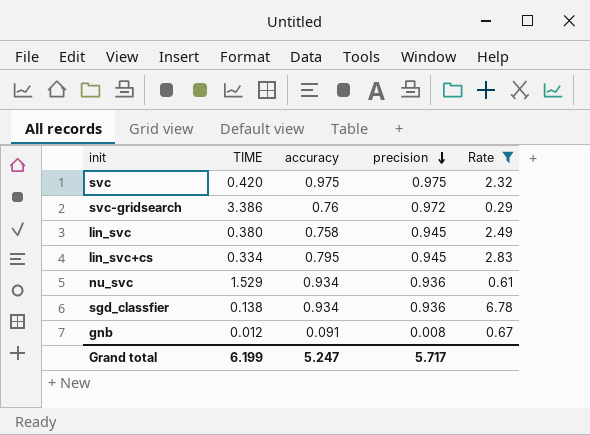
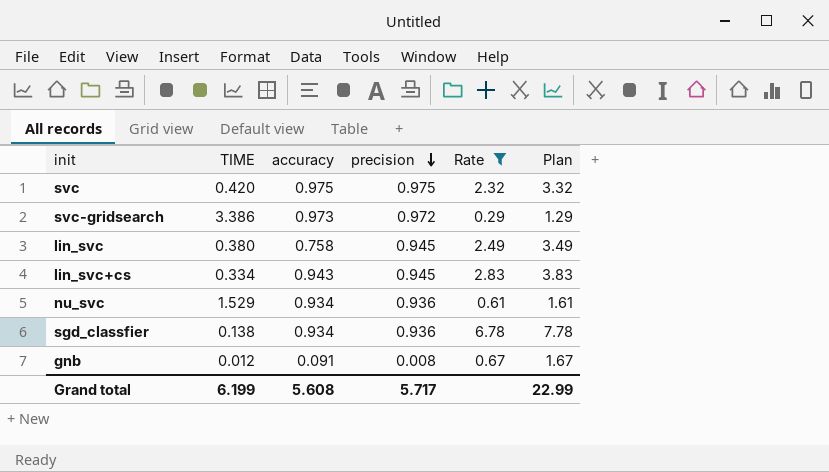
column Plan | formula: none -> [Rate] + 1
svc-gridsearch | accuracy: 0.76 -> 0.973
lin_svc+cs | accuracy: 0.795 -> 0.943
Grand total | accuracy: 5.247 -> 5.608

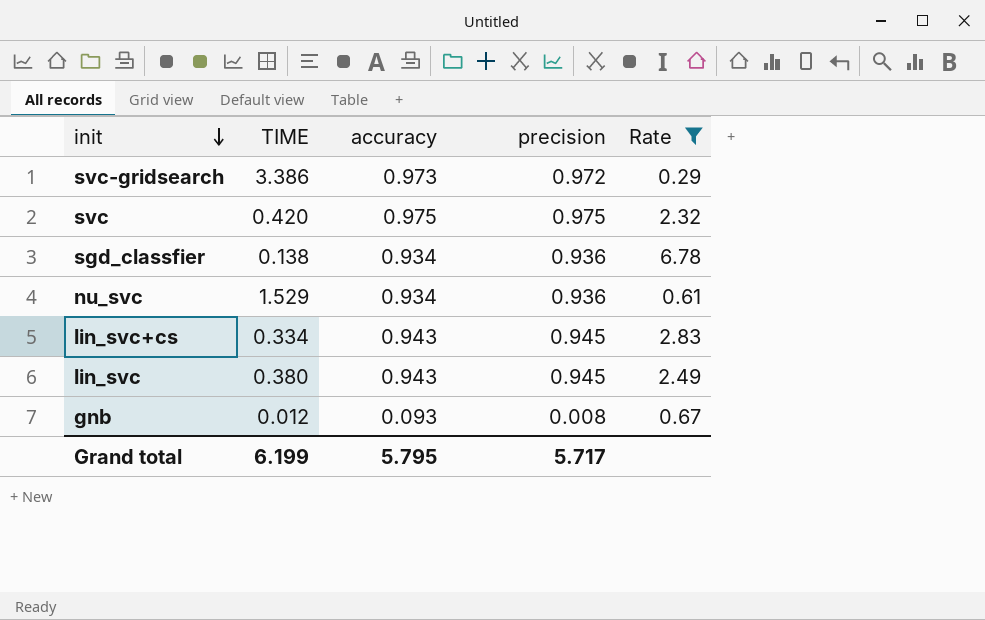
row order: precision descending -> init descending
column Plan | formula: [Rate] + 1 -> none
lin_svc | accuracy: 0.758 -> 0.943
gnb | accuracy: 0.091 -> 0.093
Grand total | accuracy: 5.608 -> 5.795

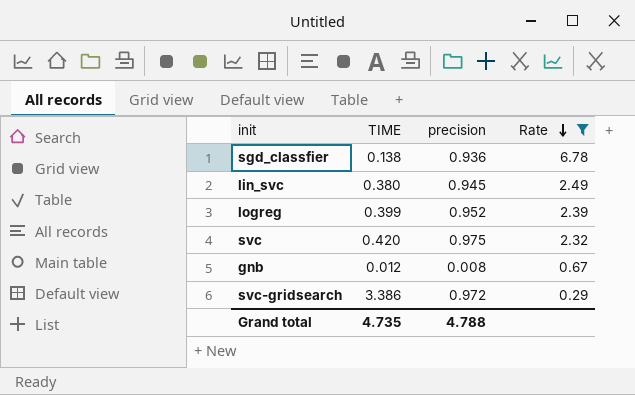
row order: init descending -> Rate descending
column accuracy | position: 3 -> none
row nu_svc: 1.529 | 0.934 | 0.936 | 0.61 -> none
row lin_svc+cs: 0.334 | 0.943 | 0.945 | 2.83 -> none
row logreg: none -> 0.399 | 0.952 | 2.39
Grand total | TIME: 6.199 -> 4.735
Grand total | precision: 5.717 -> 4.788

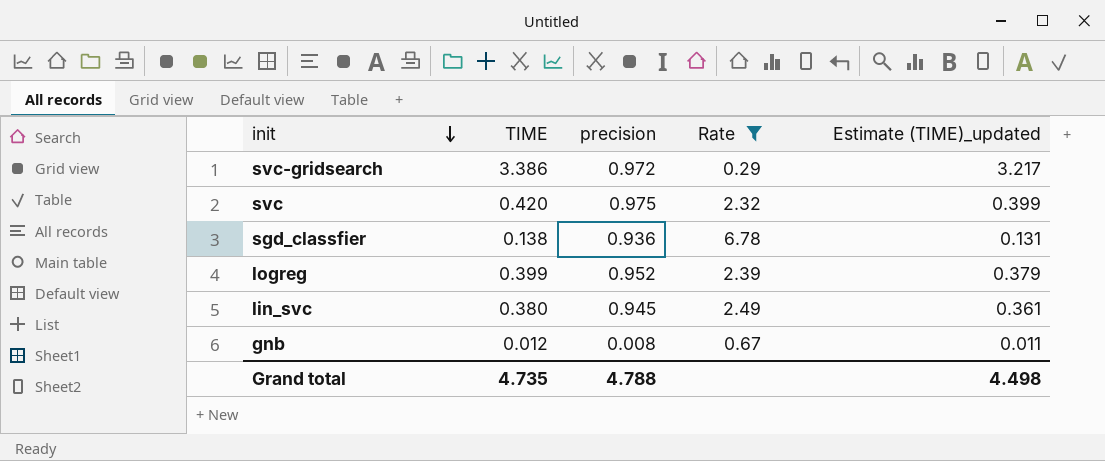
row order: Rate descending -> init descending
column Estimate (TIME)_updated | formula: none -> [TIME] * 0.95

